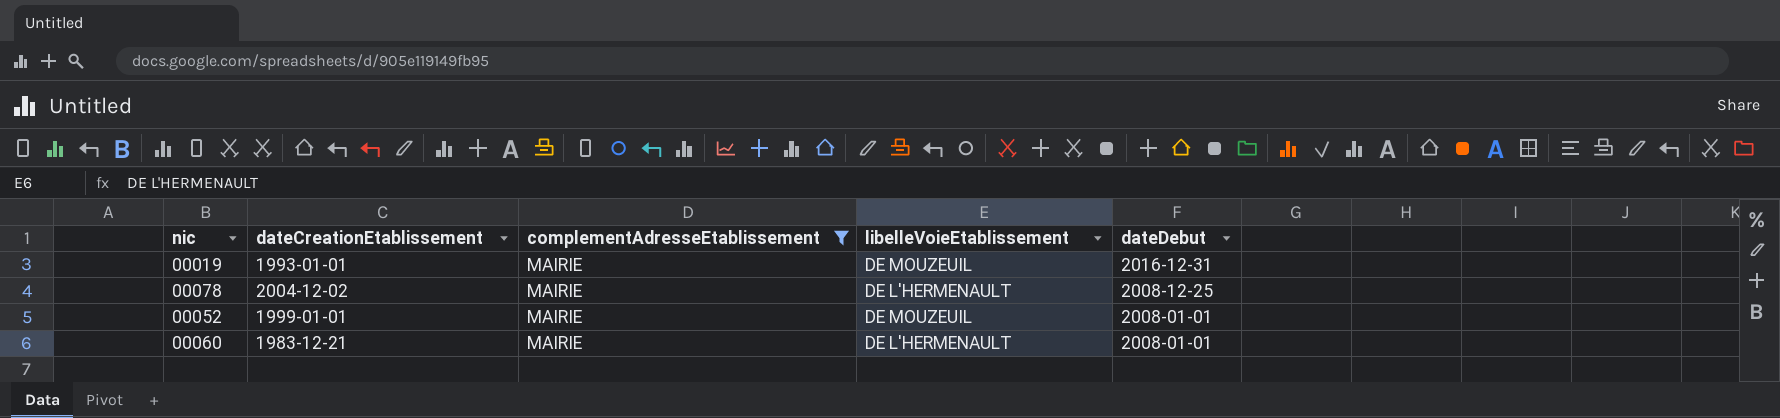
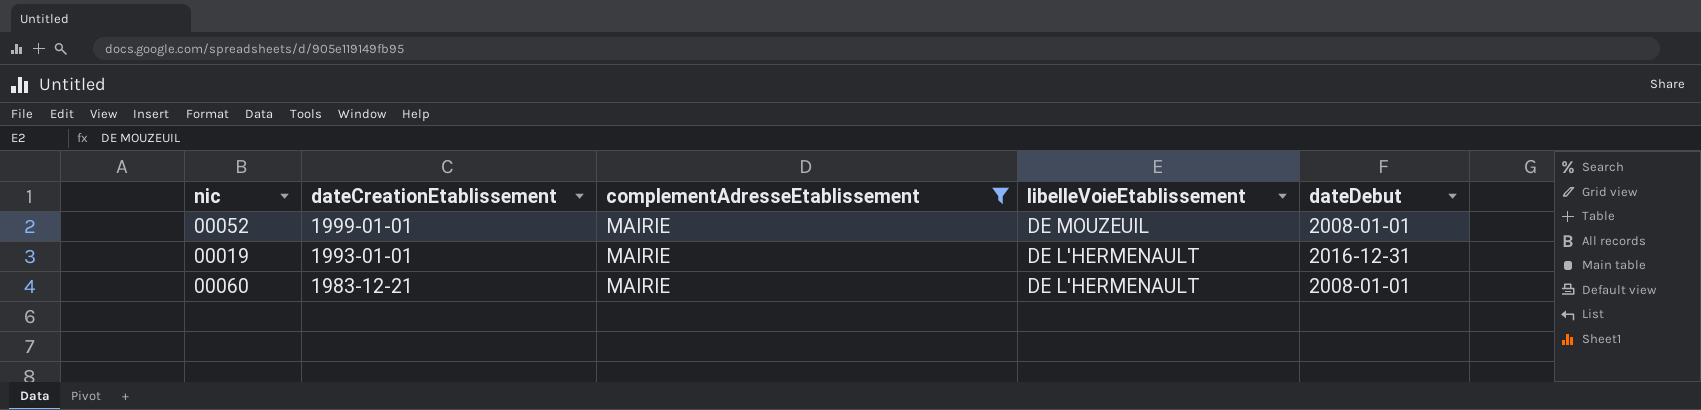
row order: dateDebut descending -> dateCreationEtablissement descending
row 00078: 2004-12-02 | MAIRIE | DE L'HERMENAULT | 2008-12-25 -> none
00019 | libelleVoieEtablissement: DE MOUZEUIL -> DE L'HERMENAULT

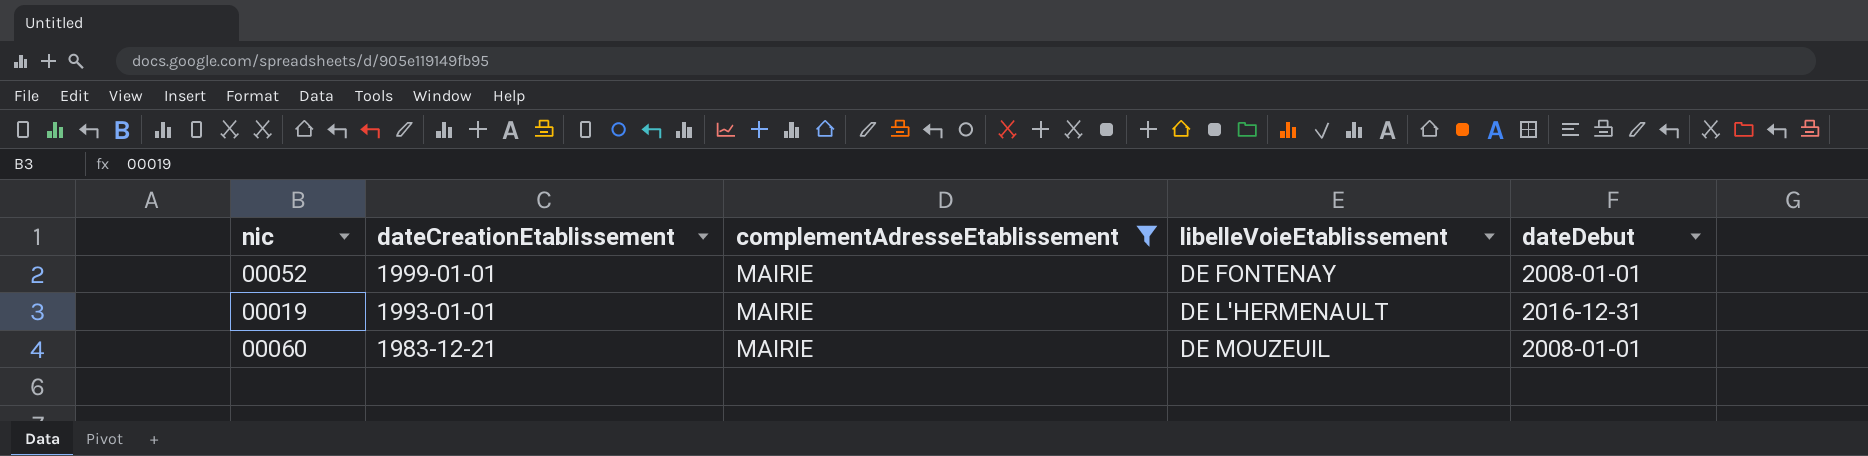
00052 | libelleVoieEtablissement: DE MOUZEUIL -> DE FONTENAY
00060 | libelleVoieEtablissement: DE L'HERMENAULT -> DE MOUZEUIL

